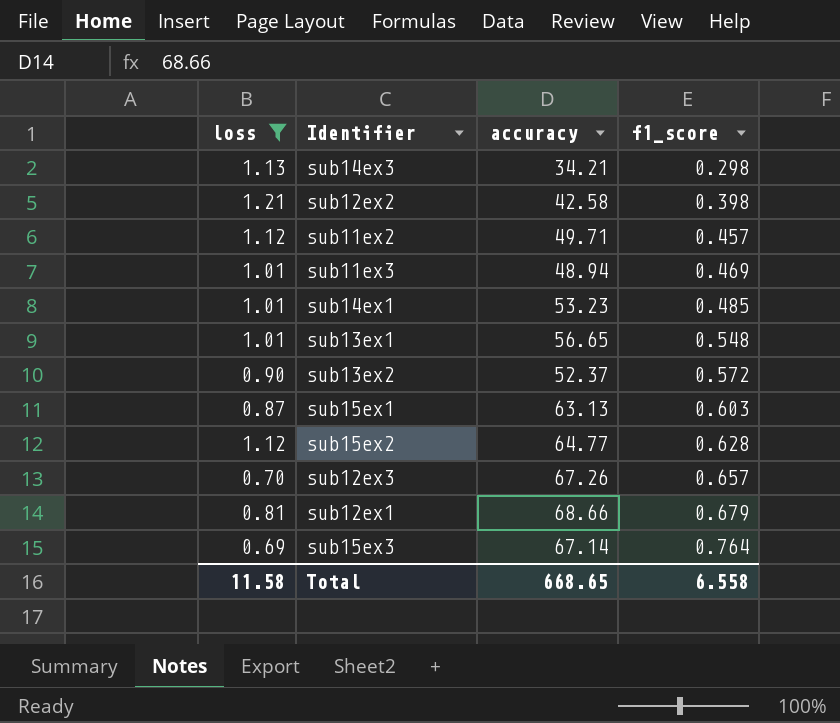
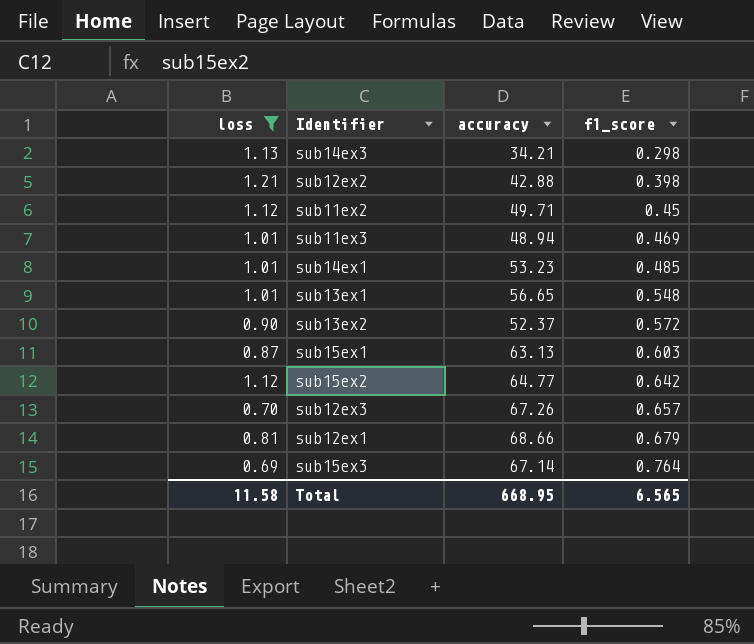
sub12ex2 | accuracy: 42.58 -> 42.88
sub11ex2 | f1_score: 0.457 -> 0.45
sub15ex2 | f1_score: 0.628 -> 0.642
Total | accuracy: 668.65 -> 668.95
Total | f1_score: 6.558 -> 6.565

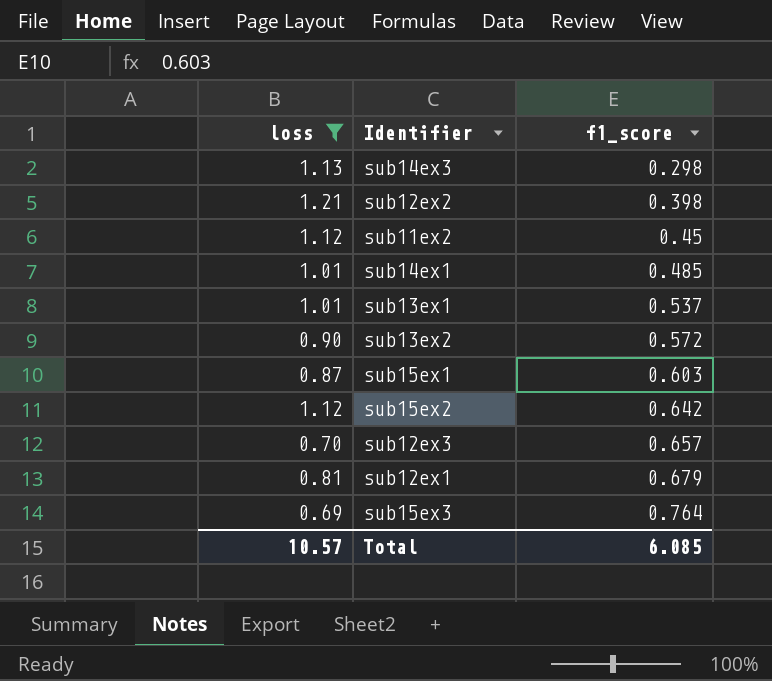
column accuracy | position: 3 -> none
row sub11ex3: 1.01 | 48.94 | 0.469 -> none
sub13ex1 | f1_score: 0.548 -> 0.537
Total | loss: 11.58 -> 10.57
Total | f1_score: 6.565 -> 6.085

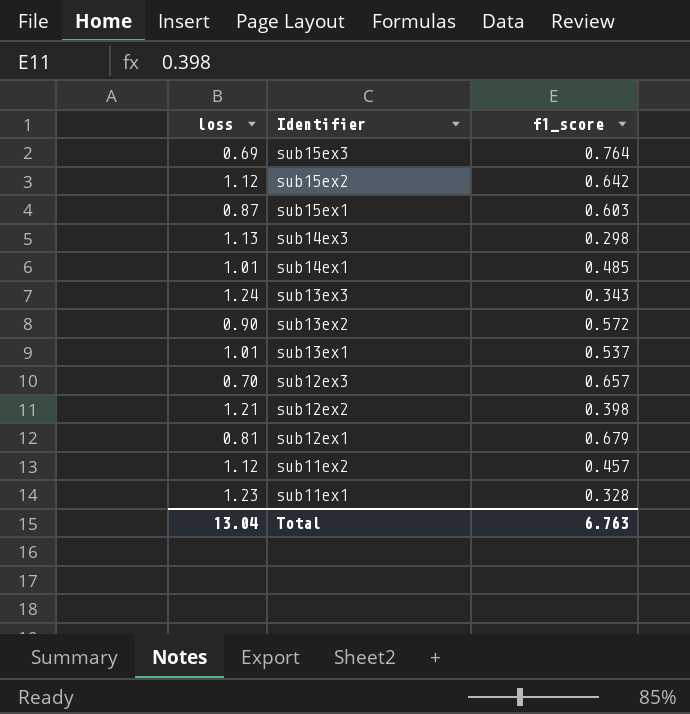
filter: loss <= 1.21 -> none
row order: f1_score ascending -> Identifier descending
sub11ex2 | f1_score: 0.45 -> 0.457
Total | loss: 10.57 -> 13.04
Total | f1_score: 6.085 -> 6.763

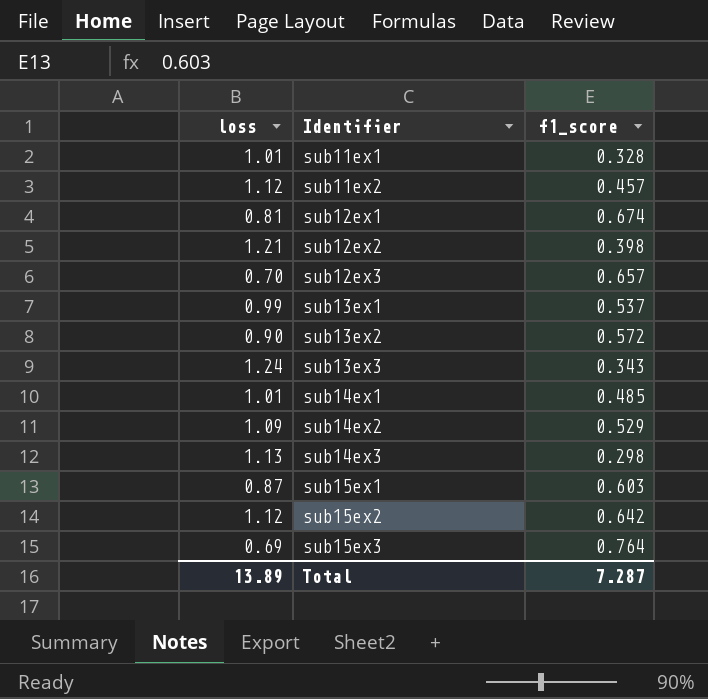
row order: Identifier descending -> Identifier ascending
sub11ex1 | loss: 1.23 -> 1.01
sub12ex1 | f1_score: 0.679 -> 0.674
sub13ex1 | loss: 1.01 -> 0.99
row sub14ex2: none -> 1.09 | 0.529
Total | loss: 13.04 -> 13.89
Total | f1_score: 6.763 -> 7.287

